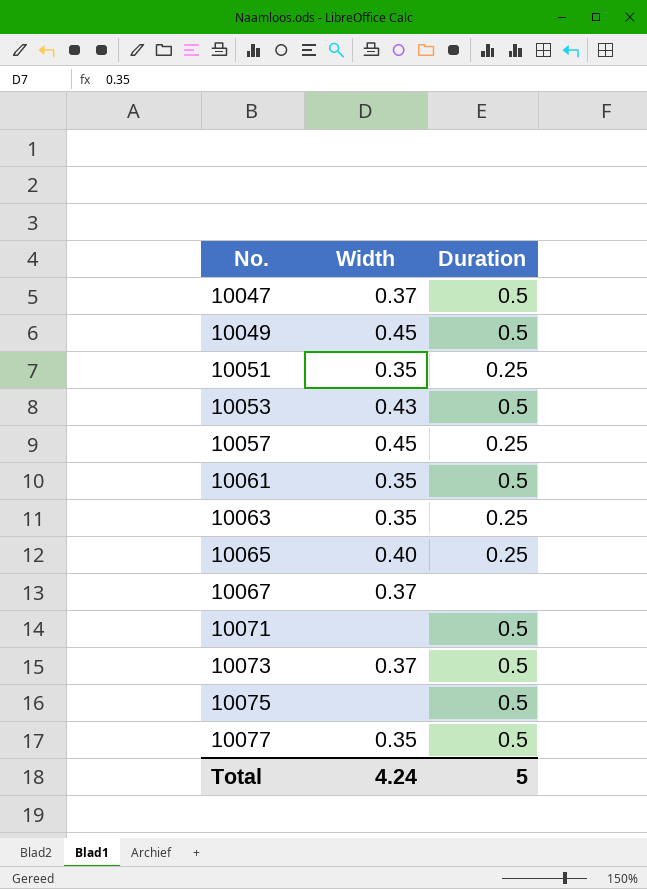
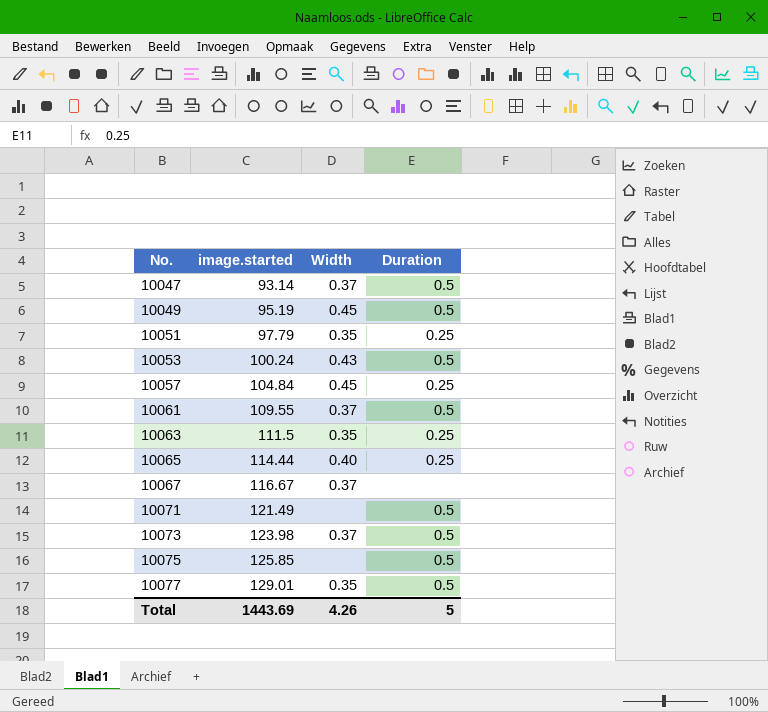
column image.started | position: none -> 2
10061 | Width: 0.35 -> 0.37
Total | Width: 4.24 -> 4.26

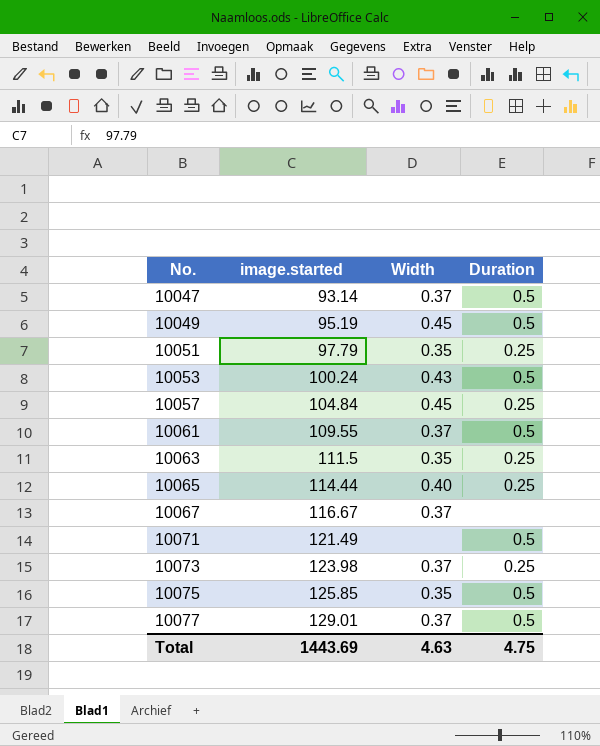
10073 | Duration: 0.5 -> 0.25
10075 | Width: none -> 0.35
10077 | Width: 0.35 -> 0.37
Total | Width: 4.26 -> 4.63
Total | Duration: 5 -> 4.75

